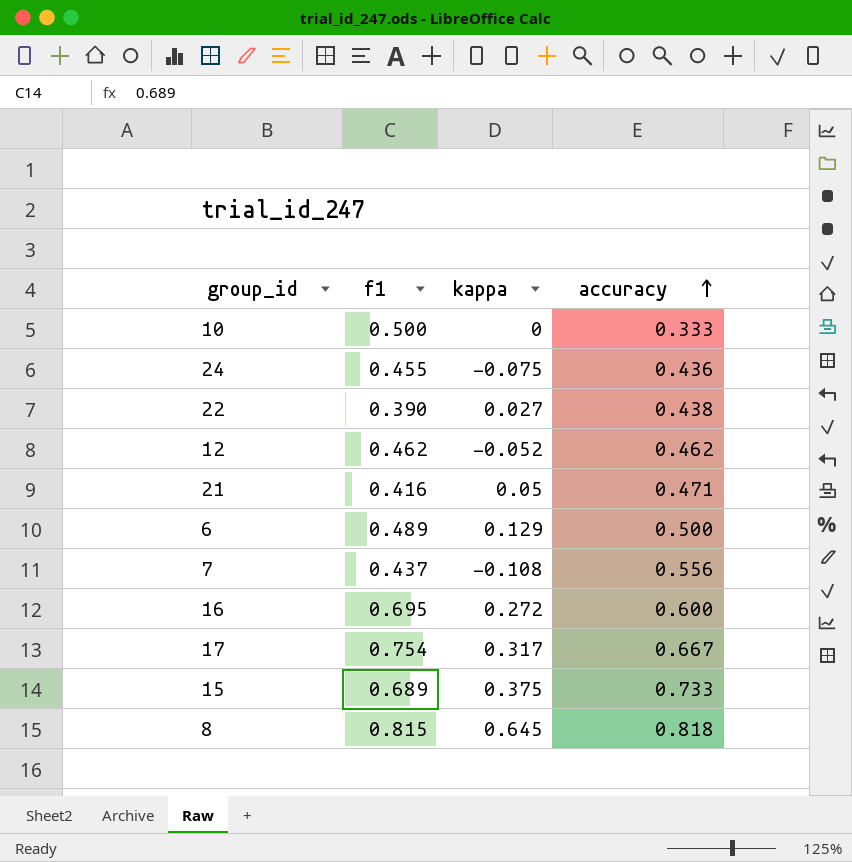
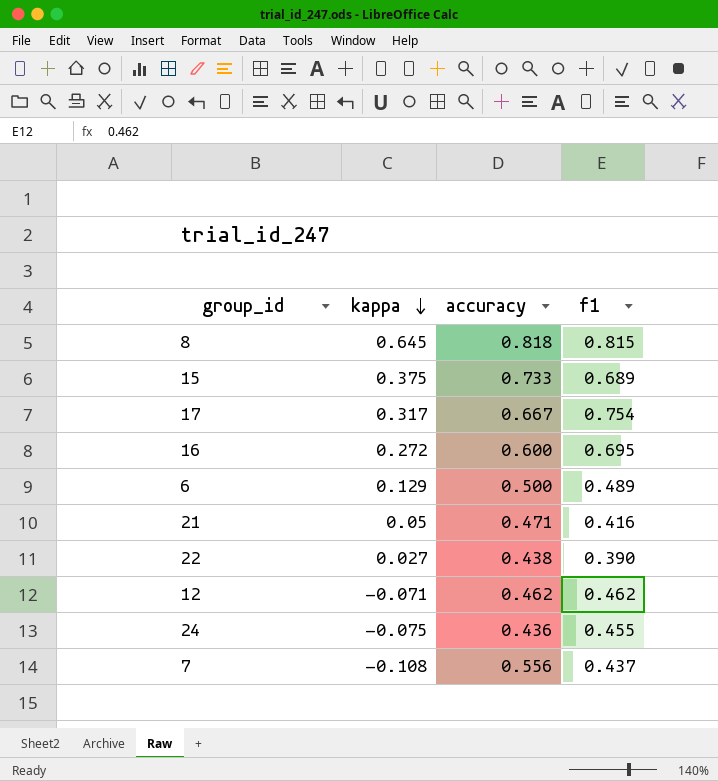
row order: accuracy ascending -> kappa descending
column f1 | position: 2 -> 4
row 10: 0.500 | 0 | 0.333 -> none
12 | kappa: -0.052 -> -0.071

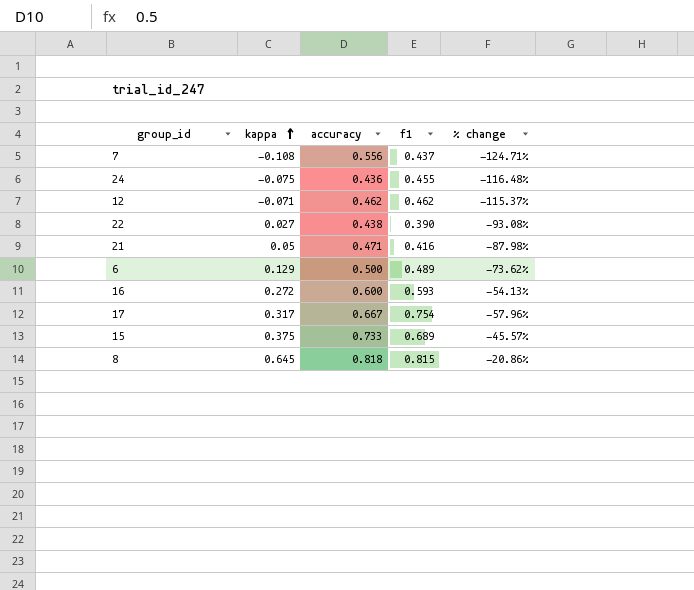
row order: kappa descending -> kappa ascending
column % change | formula: none -> ([kappa] - [f1]) / [f1]
16 | f1: 0.695 -> 0.593

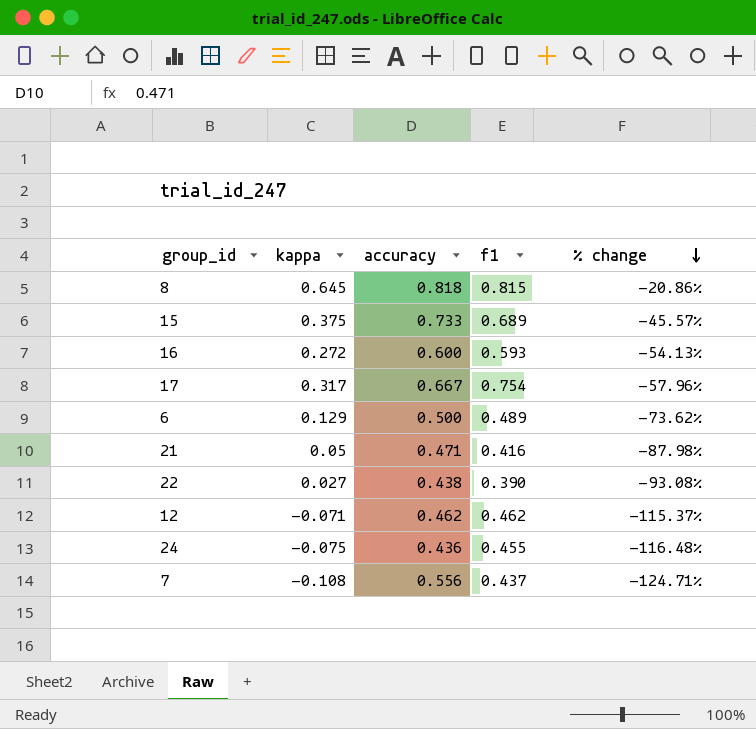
row order: kappa ascending -> % change descending

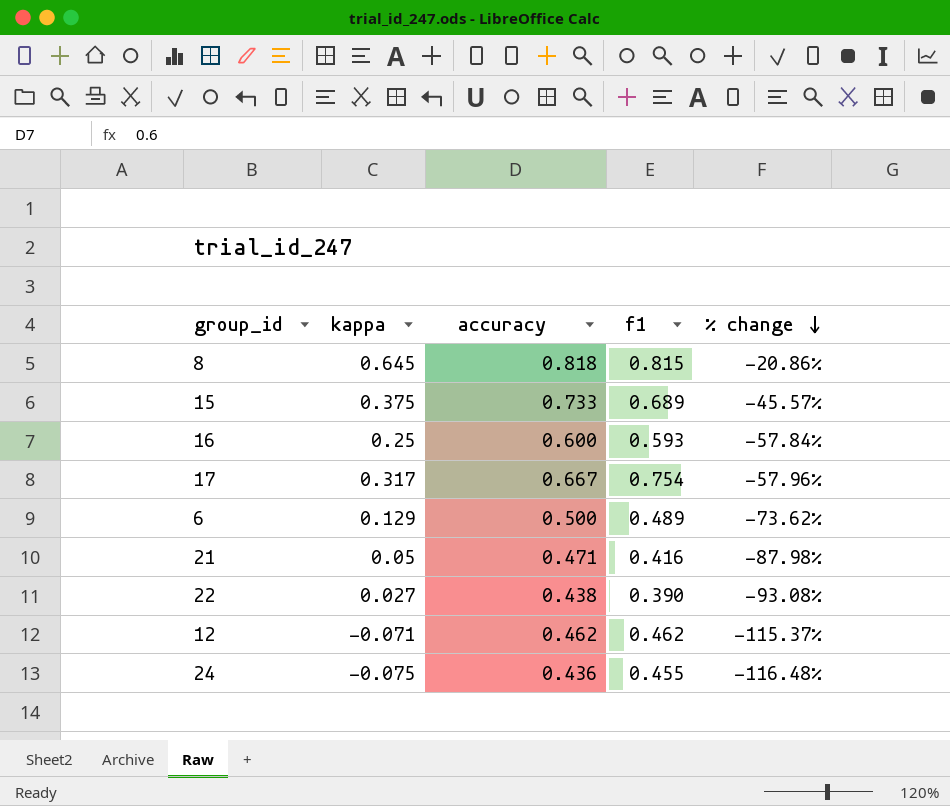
row 7: -0.108 | 0.556 | 0.437 | -124.71% -> none
16 | kappa: 0.272 -> 0.25
16 | % change: -54.13% -> -57.84%

